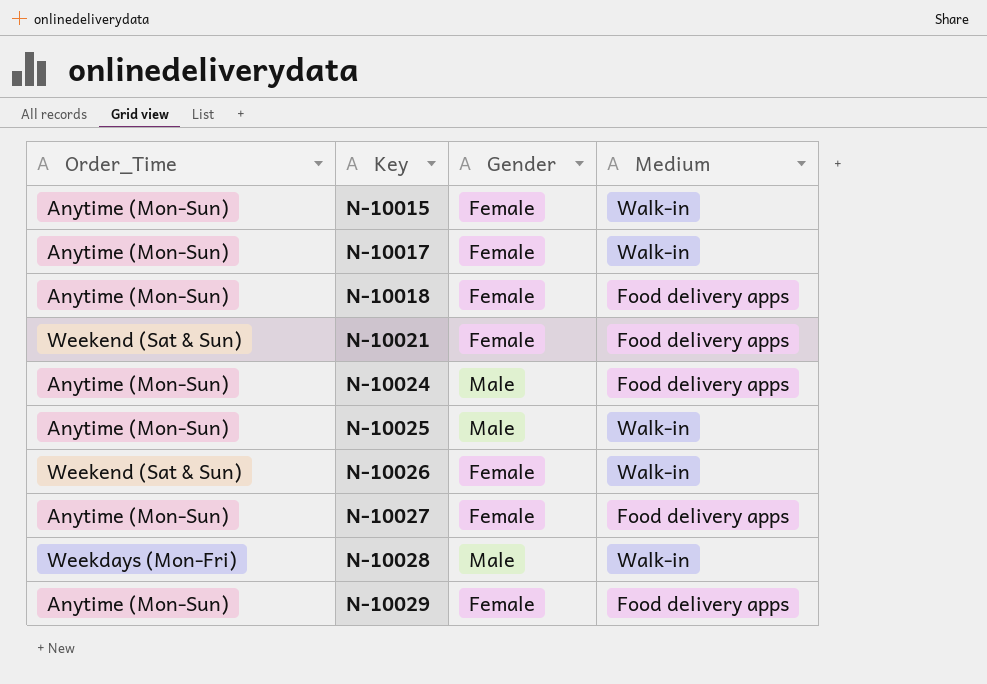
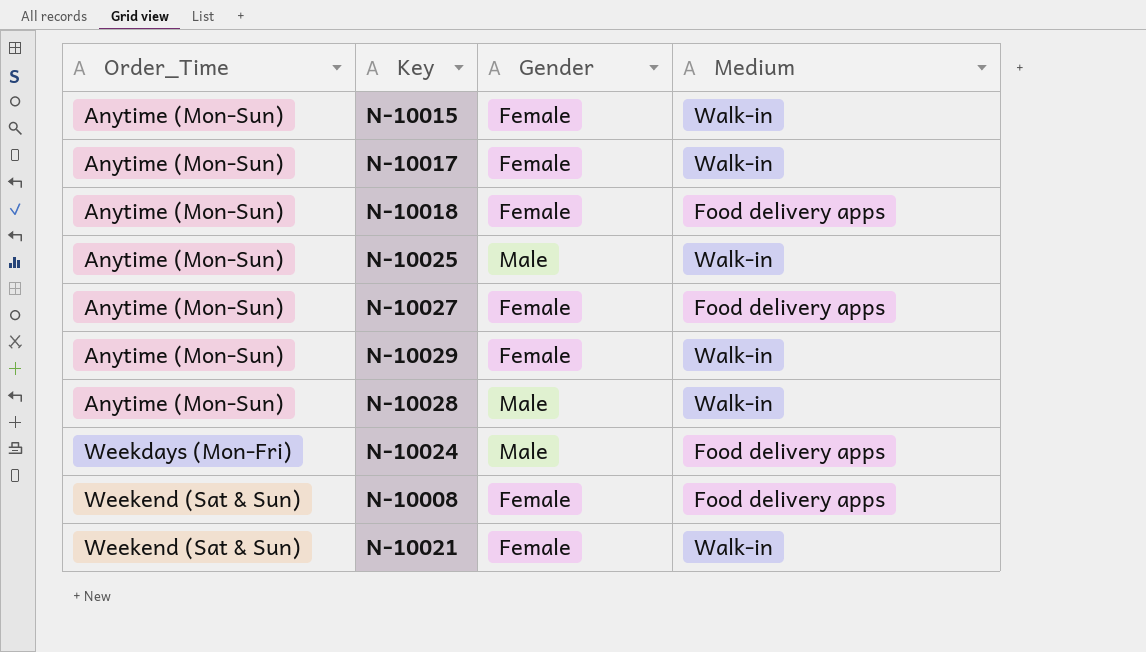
row order: Key ascending -> Order_Time ascending
row N-10026: Weekend (Sat & Sun) | Female | Walk-in -> none
N-10029 | Medium: Food delivery apps -> Walk-in
N-10028 | Order_Time: Weekdays (Mon-Fri) -> Anytime (Mon-Sun)
N-10024 | Order_Time: Anytime (Mon-Sun) -> Weekdays (Mon-Fri)
row N-10008: none -> Weekend (Sat & Sun) | Female | Food delivery apps
N-10021 | Medium: Food delivery apps -> Walk-in

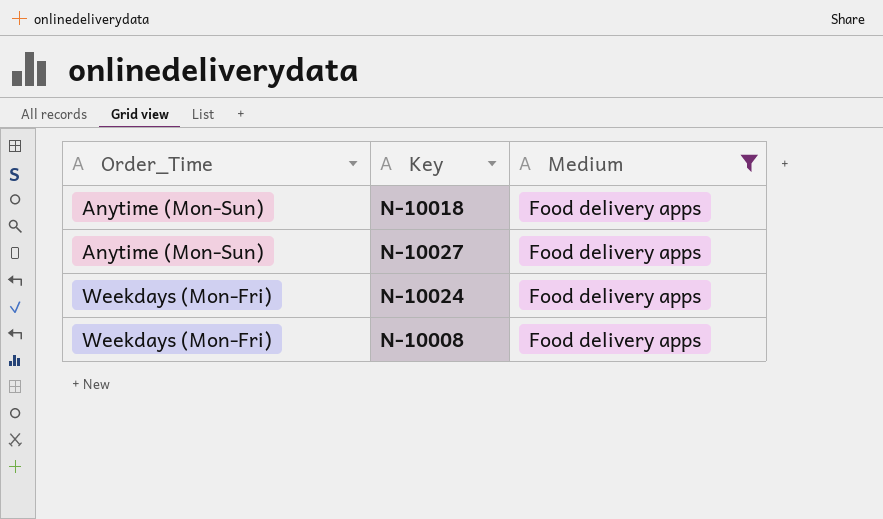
filter: none -> Medium = Food delivery apps
column Gender | position: 3 -> none
N-10008 | Order_Time: Weekend (Sat & Sun) -> Weekdays (Mon-Fri)

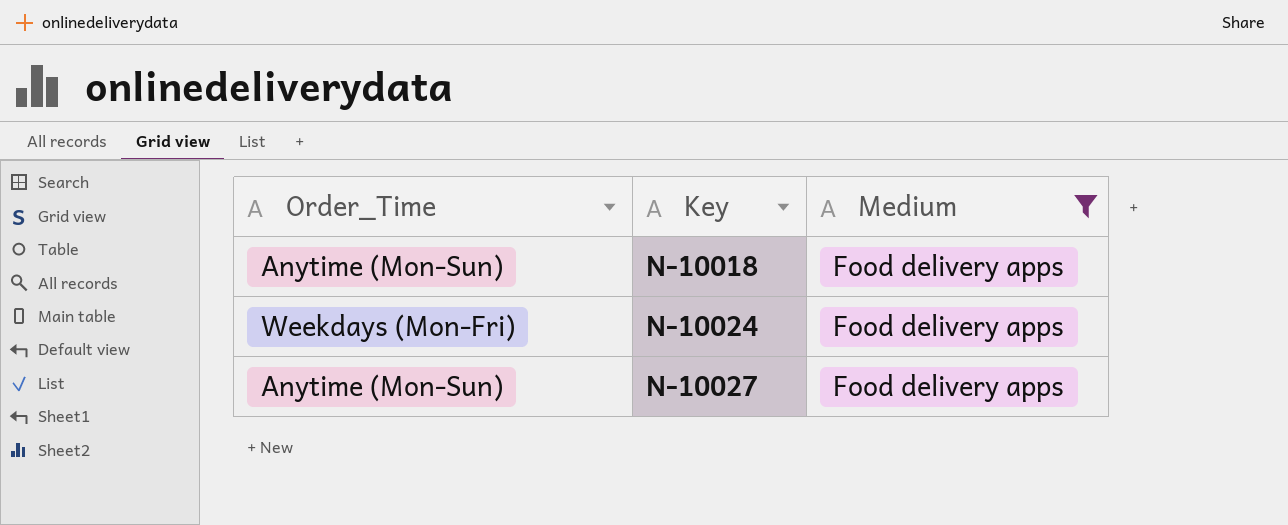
row order: Order_Time ascending -> Key ascending
row N-10008: Weekdays (Mon-Fri) | Food delivery apps -> none

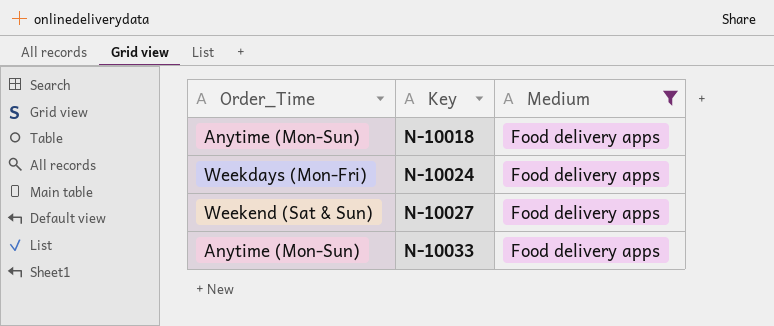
N-10027 | Order_Time: Anytime (Mon-Sun) -> Weekend (Sat & Sun)
row N-10033: none -> Anytime (Mon-Sun) | Food delivery apps

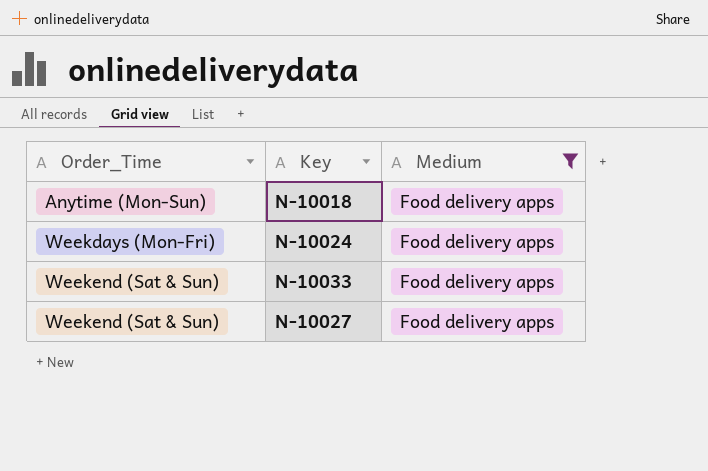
row order: Key ascending -> Order_Time ascending
N-10033 | Order_Time: Anytime (Mon-Sun) -> Weekend (Sat & Sun)

